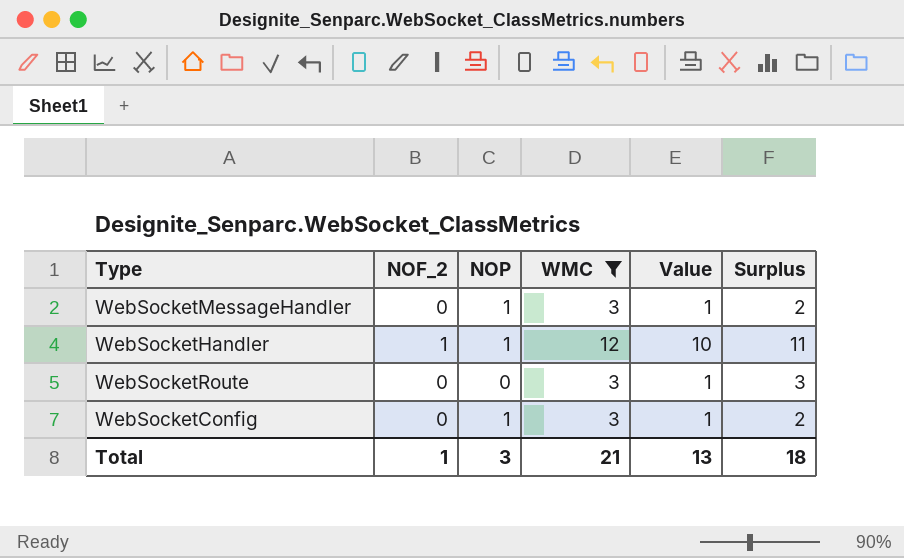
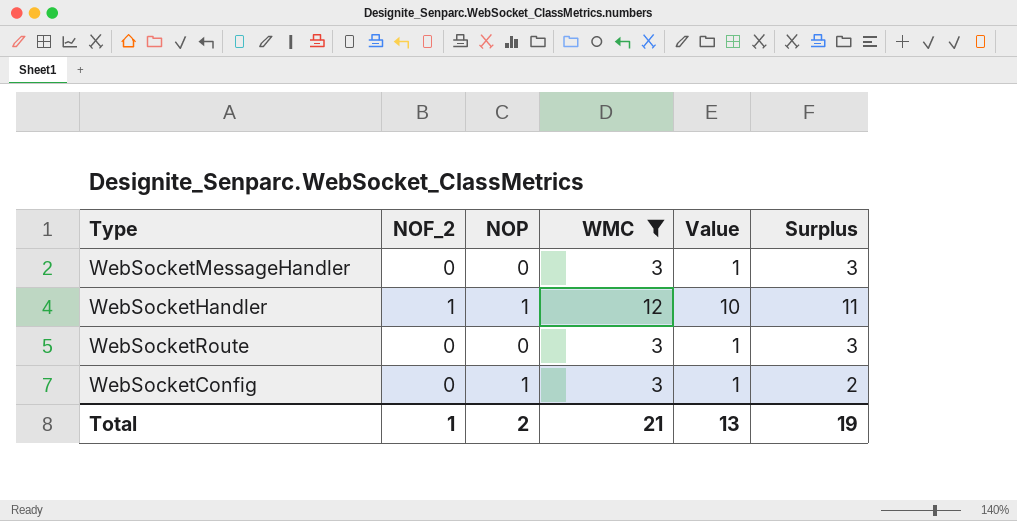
WebSocketMessageHandler | NOP: 1 -> 0
WebSocketMessageHandler | Surplus: 2 -> 3
Total | NOP: 3 -> 2
Total | Surplus: 18 -> 19

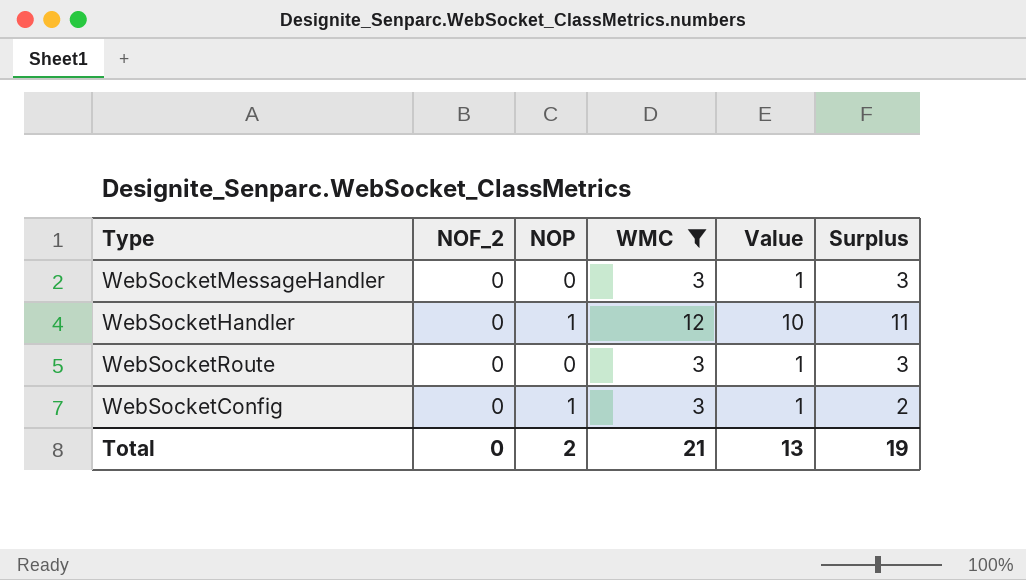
WebSocketHandler | NOF_2: 1 -> 0
Total | NOF_2: 1 -> 0

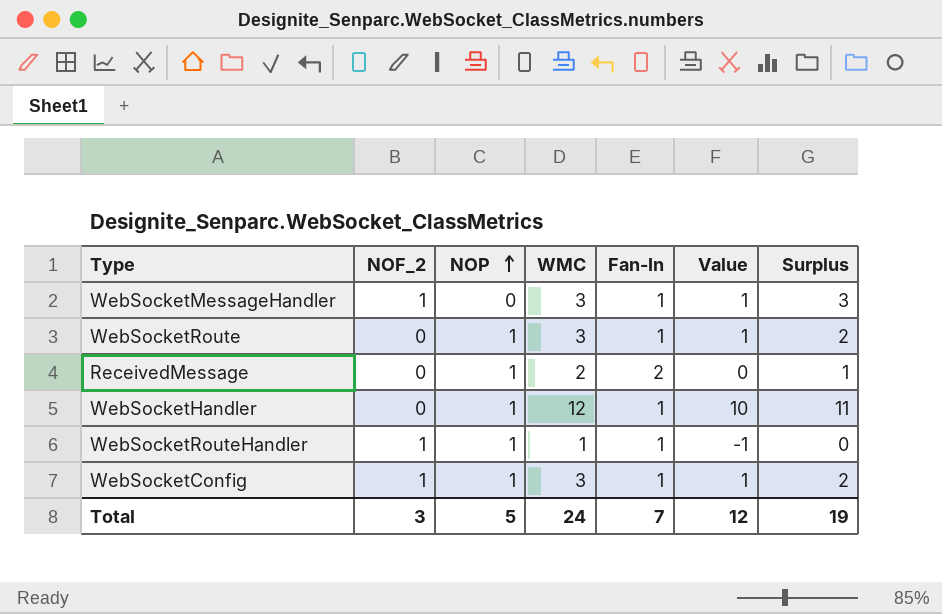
filter: WMC >= 3 -> none
row order: none -> NOP ascending
column Fan-In | position: none -> 5
WebSocketMessageHandler | NOF_2: 0 -> 1
WebSocketRoute | NOP: 0 -> 1
WebSocketRoute | Surplus: 3 -> 2
WebSocketConfig | NOF_2: 0 -> 1
Total | NOF_2: 0 -> 3
Total | NOP: 2 -> 5
Total | WMC: 21 -> 24
Total | Value: 13 -> 12

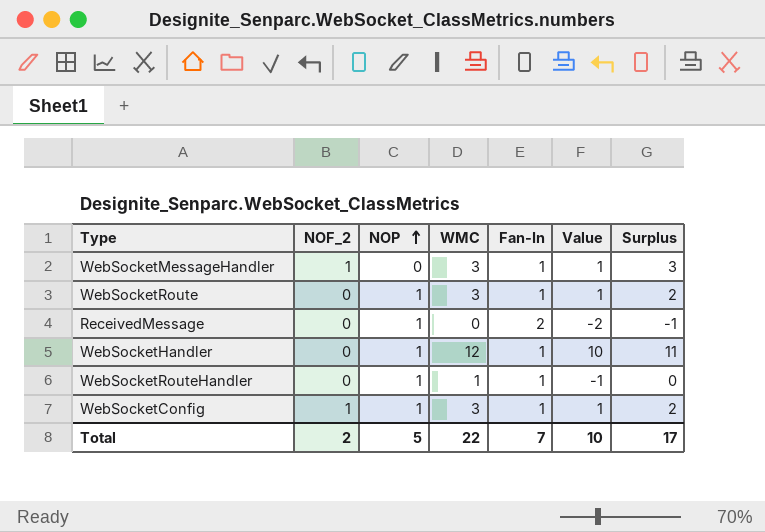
ReceivedMessage | WMC: 2 -> 0
ReceivedMessage | Value: 0 -> -2
ReceivedMessage | Surplus: 1 -> -1
WebSocketRouteHandler | NOF_2: 1 -> 0
Total | NOF_2: 3 -> 2
Total | WMC: 24 -> 22
Total | Value: 12 -> 10
Total | Surplus: 19 -> 17

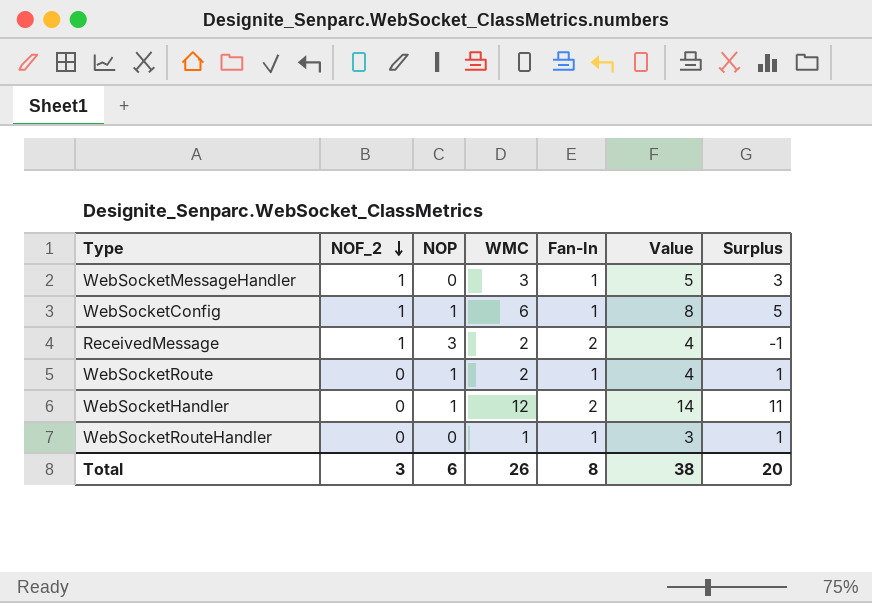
row order: NOP ascending -> NOF_2 descending
column Value | formula: [WMC] - 2 -> [WMC] + 2
WebSocketConfig | WMC: 3 -> 6
WebSocketConfig | Surplus: 2 -> 5
ReceivedMessage | NOF_2: 0 -> 1
ReceivedMessage | NOP: 1 -> 3
ReceivedMessage | WMC: 0 -> 2
WebSocketRoute | WMC: 3 -> 2
WebSocketRoute | Surplus: 2 -> 1
WebSocketHandler | Fan-In: 1 -> 2
WebSocketRouteHandler | NOP: 1 -> 0
WebSocketRouteHandler | Surplus: 0 -> 1
Total | NOF_2: 2 -> 3
Total | NOP: 5 -> 6
Total | WMC: 22 -> 26
Total | Fan-In: 7 -> 8
Total | Value: 10 -> 38
Total | Surplus: 17 -> 20

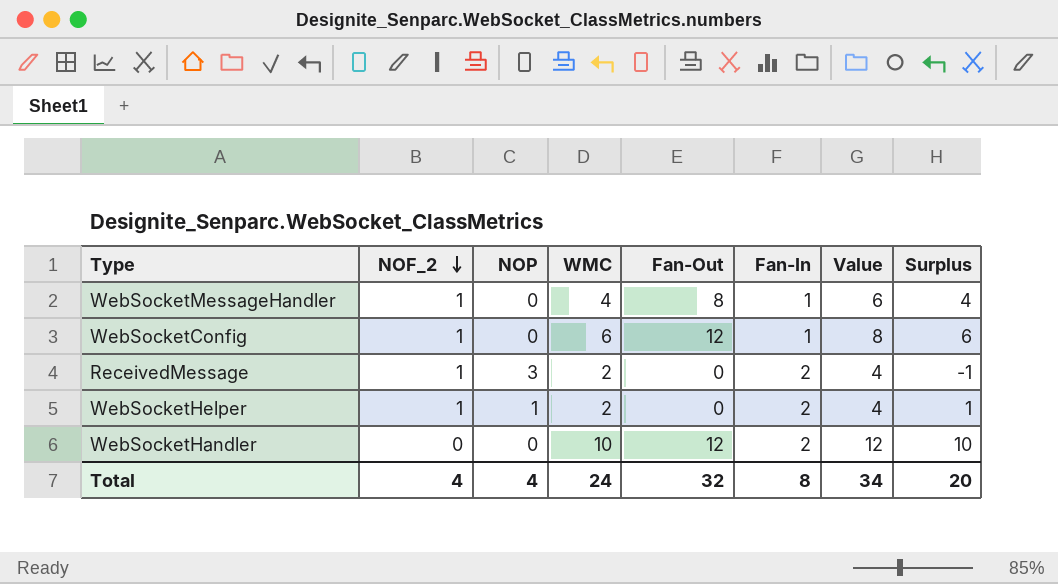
column Fan-Out | position: none -> 5
row WebSocketRoute: 0 | 1 | 2 | 1 | 4 | 1 -> none
row WebSocketRouteHandler: 0 | 0 | 1 | 1 | 3 | 1 -> none
WebSocketMessageHandler | WMC: 3 -> 4
WebSocketMessageHandler | Value: 5 -> 6
WebSocketMessageHandler | Surplus: 3 -> 4
WebSocketConfig | NOP: 1 -> 0
WebSocketConfig | Surplus: 5 -> 6
row WebSocketHelper: none -> 1 | 1 | 2 | 0 | 2 | 4 | 1
WebSocketHandler | NOP: 1 -> 0
WebSocketHandler | WMC: 12 -> 10
WebSocketHandler | Value: 14 -> 12
WebSocketHandler | Surplus: 11 -> 10
Total | NOF_2: 3 -> 4
Total | NOP: 6 -> 4
Total | WMC: 26 -> 24
Total | Value: 38 -> 34

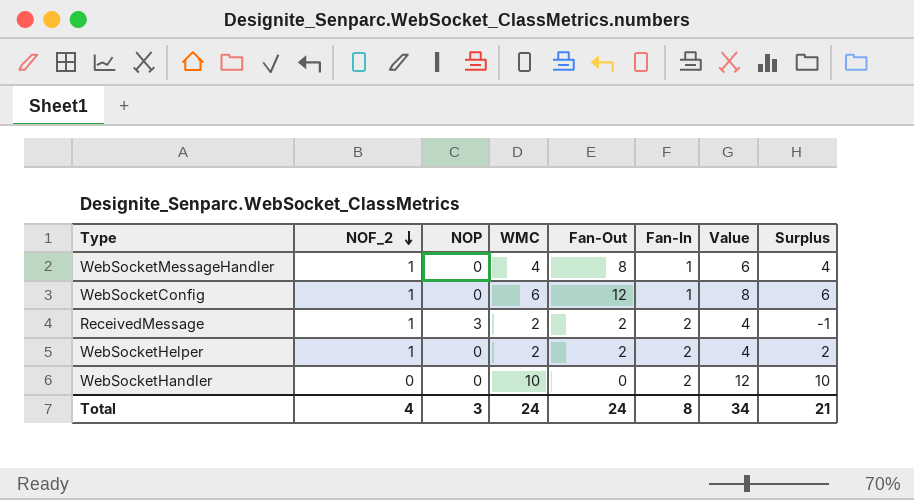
ReceivedMessage | Fan-Out: 0 -> 2
WebSocketHelper | NOP: 1 -> 0
WebSocketHelper | Fan-Out: 0 -> 2
WebSocketHelper | Surplus: 1 -> 2
WebSocketHandler | Fan-Out: 12 -> 0
Total | NOP: 4 -> 3
Total | Fan-Out: 32 -> 24
Total | Surplus: 20 -> 21

